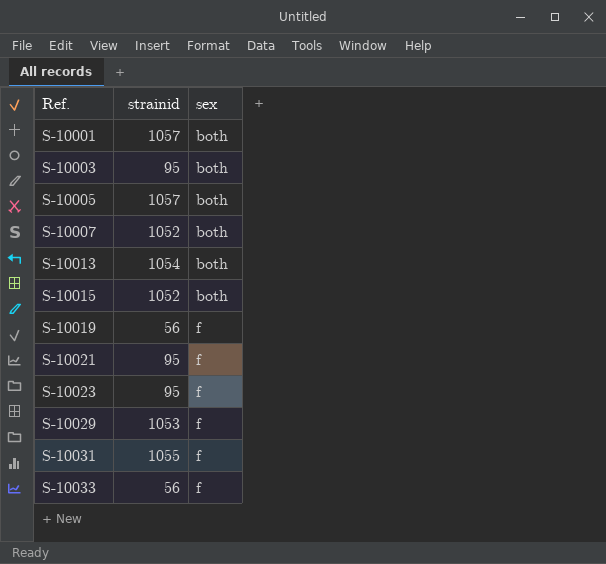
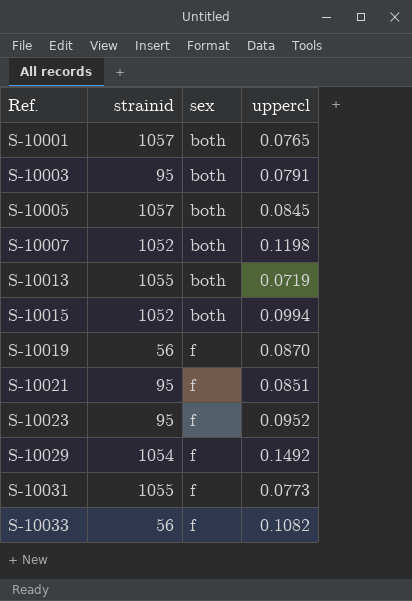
column uppercl | position: none -> 4
S-10013 | strainid: 1054 -> 1055
S-10029 | strainid: 1053 -> 1054

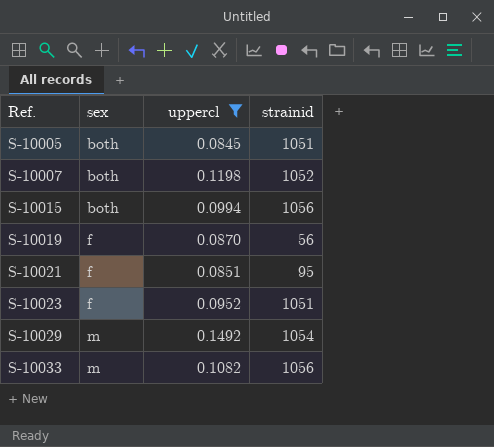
filter: none -> uppercl >= 0.0845
column strainid | position: 2 -> 4
S-10005 | strainid: 1057 -> 1051
S-10015 | strainid: 1052 -> 1056
S-10023 | strainid: 95 -> 1051
S-10029 | sex: f -> m
S-10033 | sex: f -> m
S-10033 | strainid: 56 -> 1056

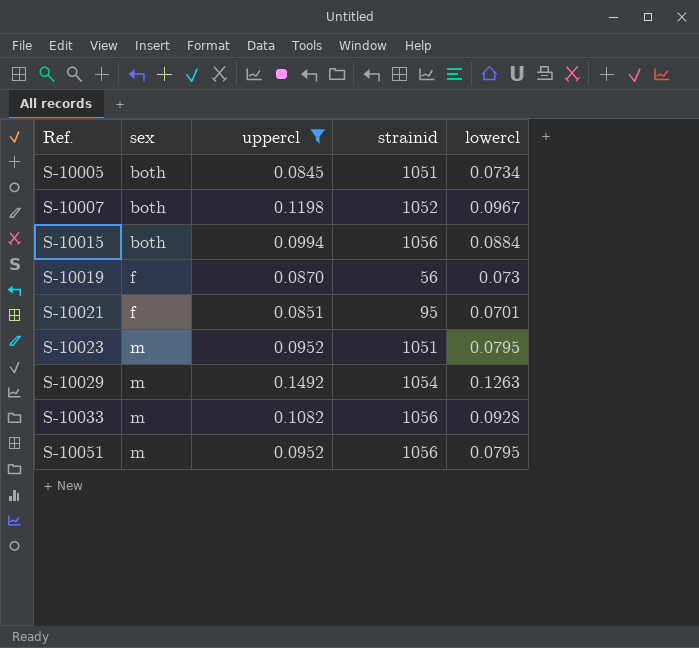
column lowercl | position: none -> 5
S-10023 | sex: f -> m
row S-10051: none -> m | 0.0952 | 1056 | 0.0795

